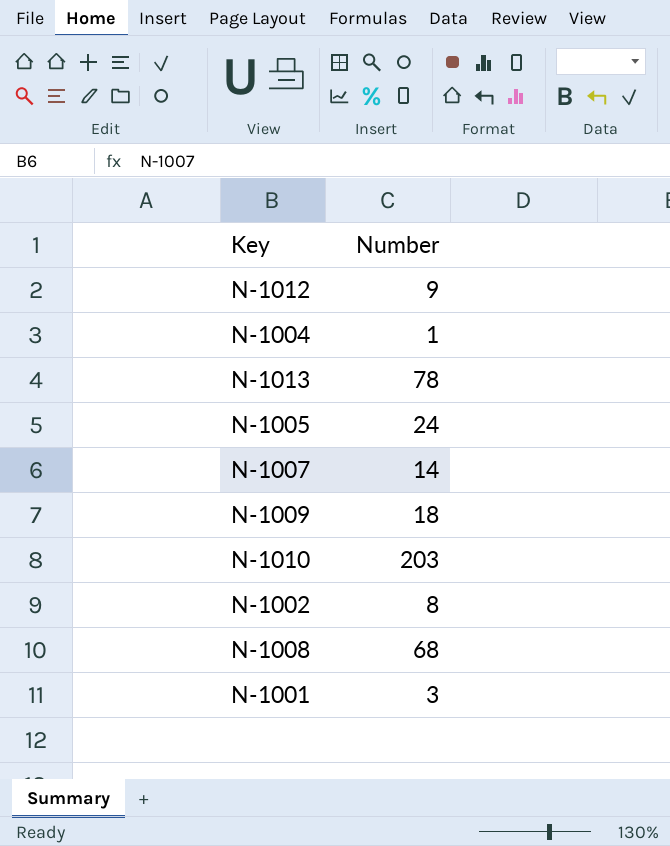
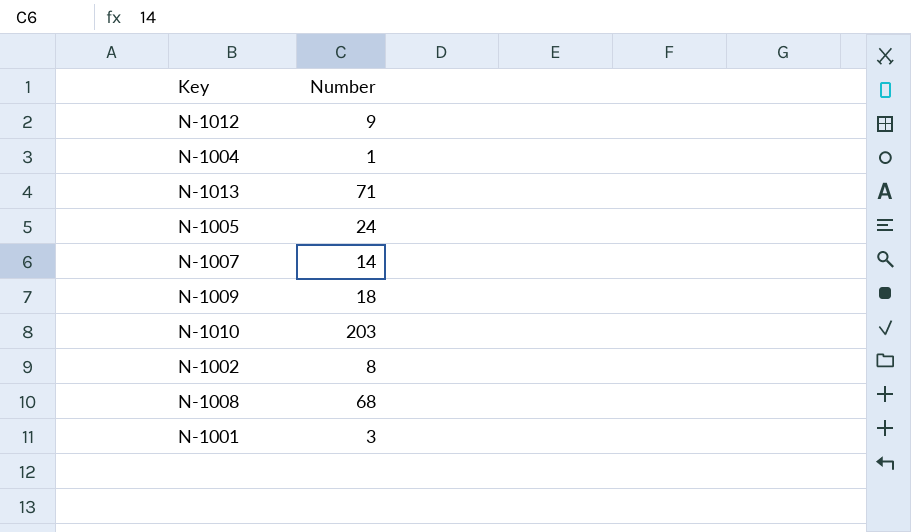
N-1013 | Number: 78 -> 71

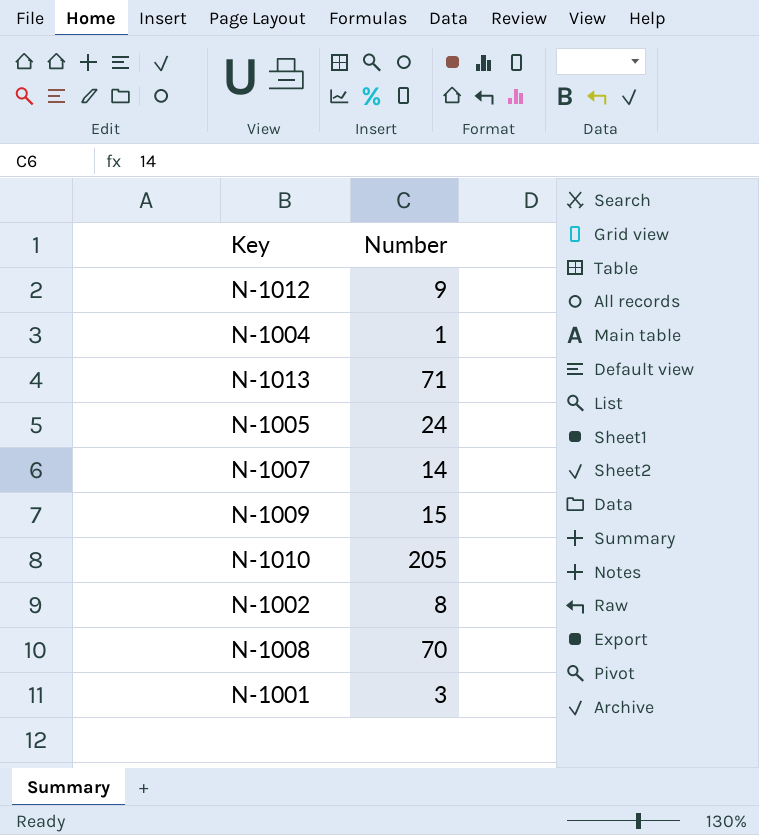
N-1009 | Number: 18 -> 15
N-1010 | Number: 203 -> 205
N-1008 | Number: 68 -> 70

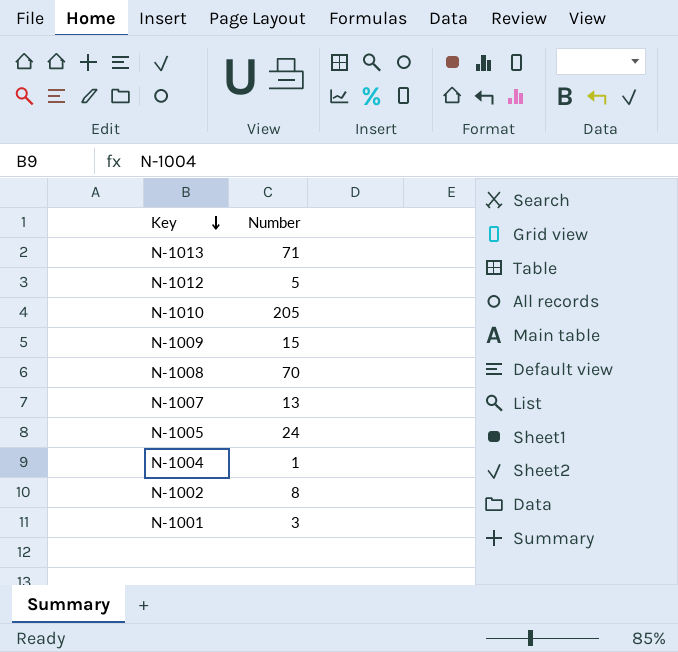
row order: none -> Key descending
N-1012 | Number: 9 -> 5
N-1007 | Number: 14 -> 13

